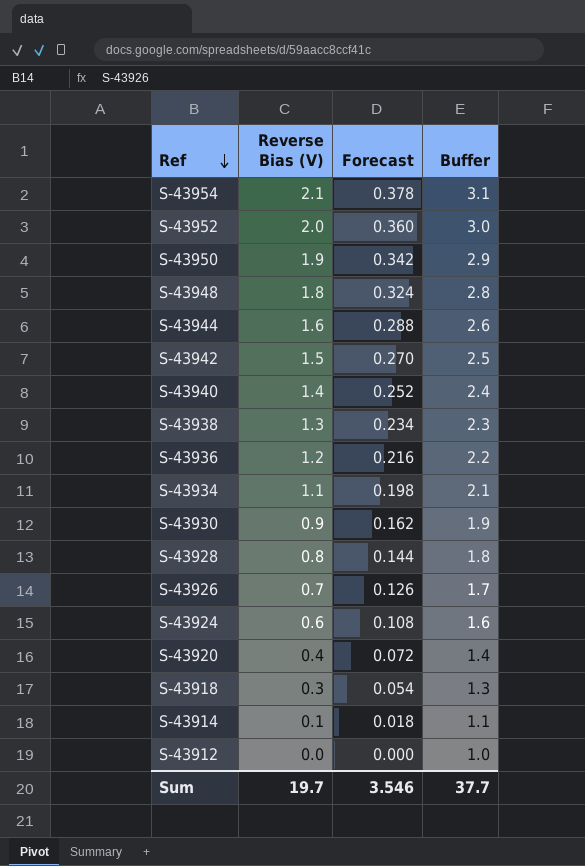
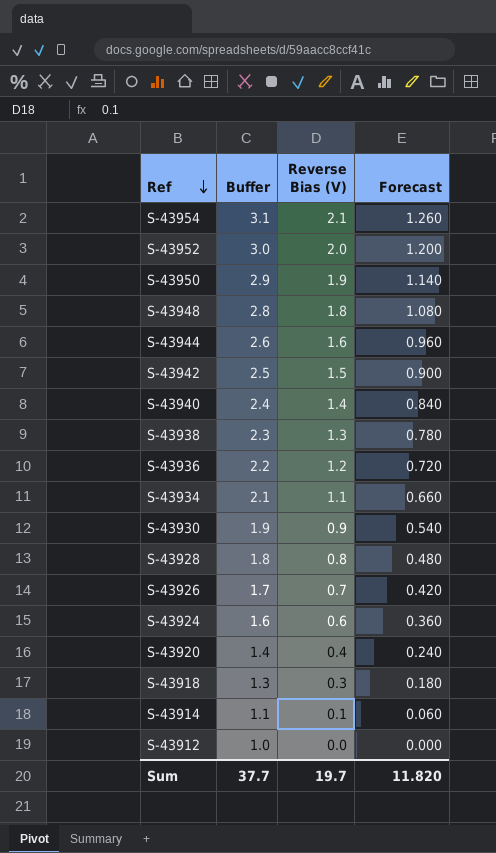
column Buffer | position: 4 -> 2
column Forecast | formula: [Reverse Bias (V)] * 0.18 -> [Reverse Bias (V)] * 0.6
Sum | Forecast: 3.546 -> 11.820

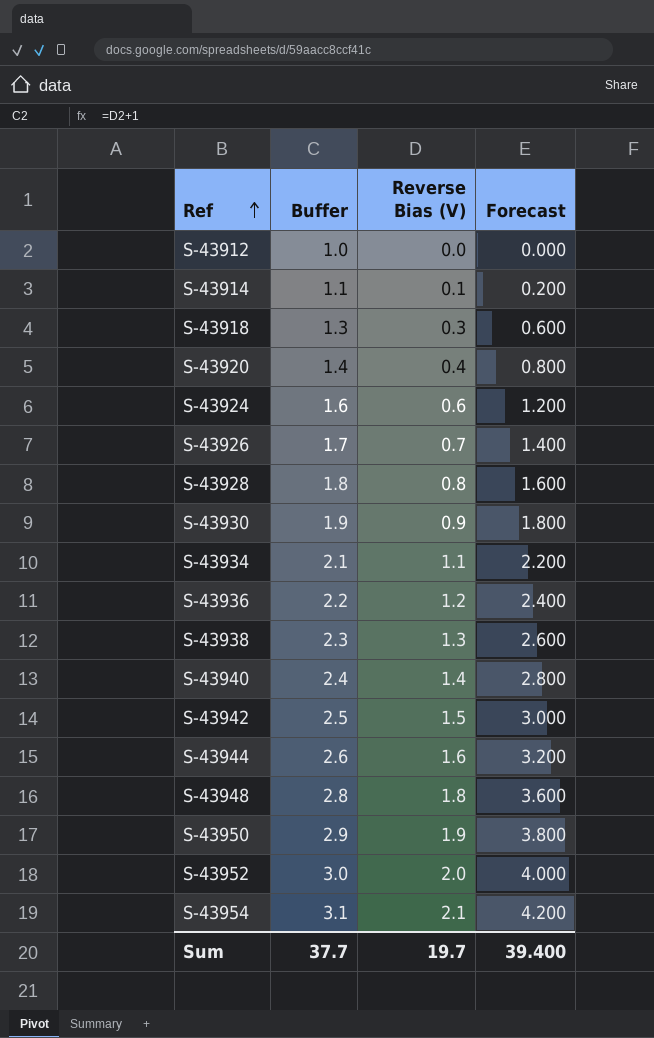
row order: Ref descending -> Ref ascending
column Forecast | formula: [Reverse Bias (V)] * 0.6 -> [Reverse Bias (V)] * 2
Sum | Forecast: 11.820 -> 39.400

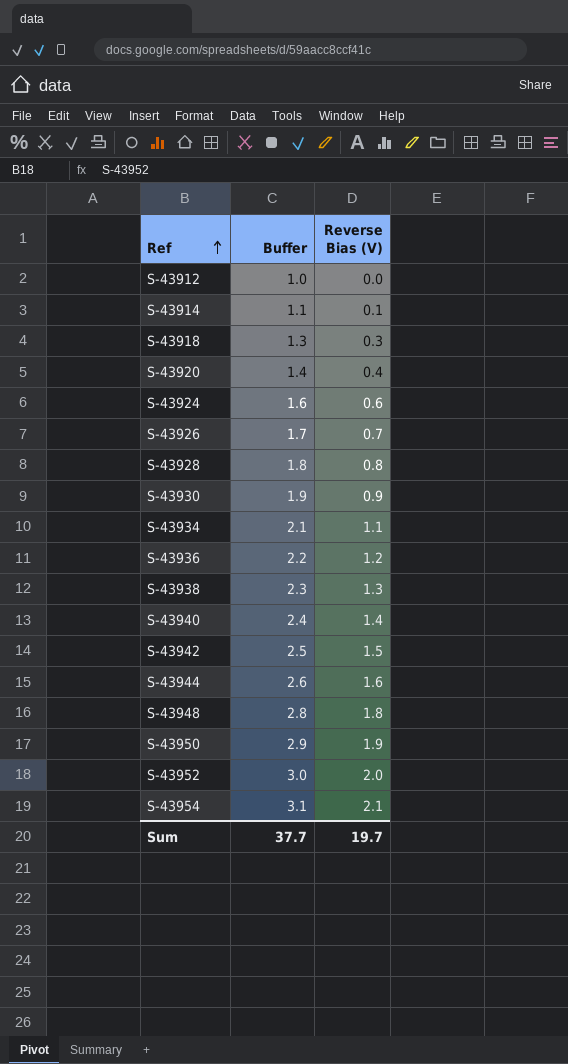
column Forecast | formula: [Reverse Bias (V)] * 2 -> none

